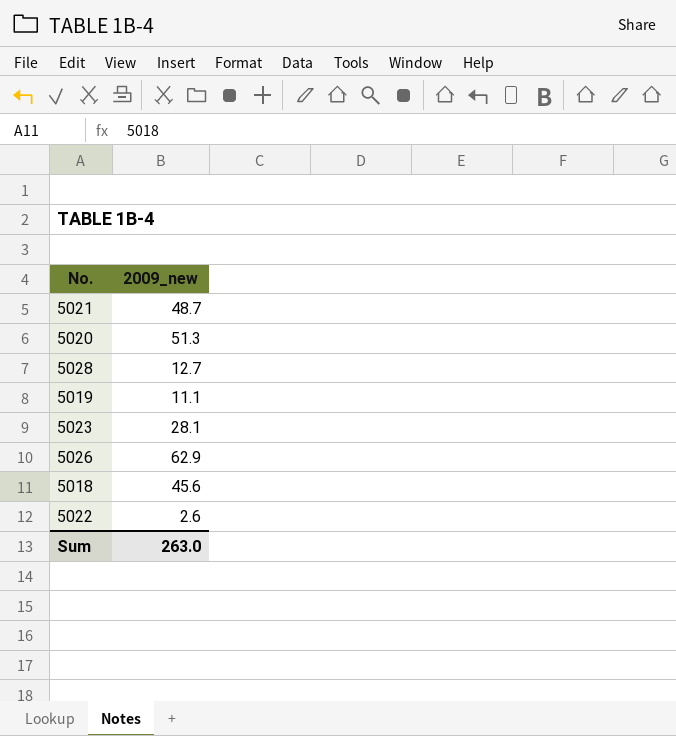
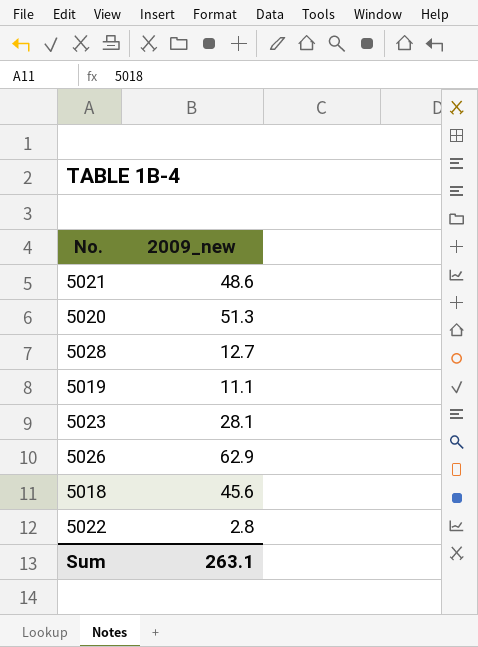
5021 | 2009_new: 48.7 -> 48.6
5022 | 2009_new: 2.6 -> 2.8
Sum | 2009_new: 263.0 -> 263.1

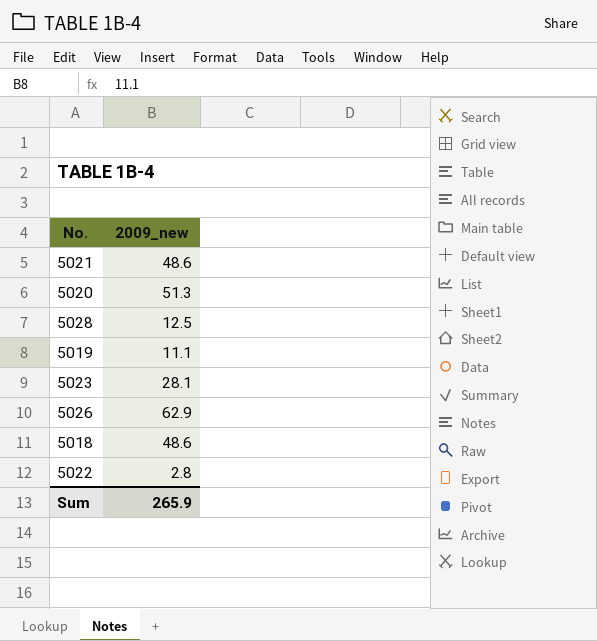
5028 | 2009_new: 12.7 -> 12.5
5018 | 2009_new: 45.6 -> 48.6
Sum | 2009_new: 263.1 -> 265.9

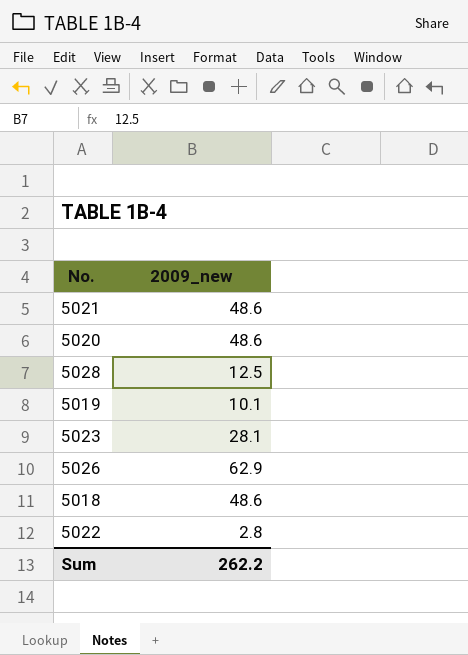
5020 | 2009_new: 51.3 -> 48.6
5019 | 2009_new: 11.1 -> 10.1
Sum | 2009_new: 265.9 -> 262.2

